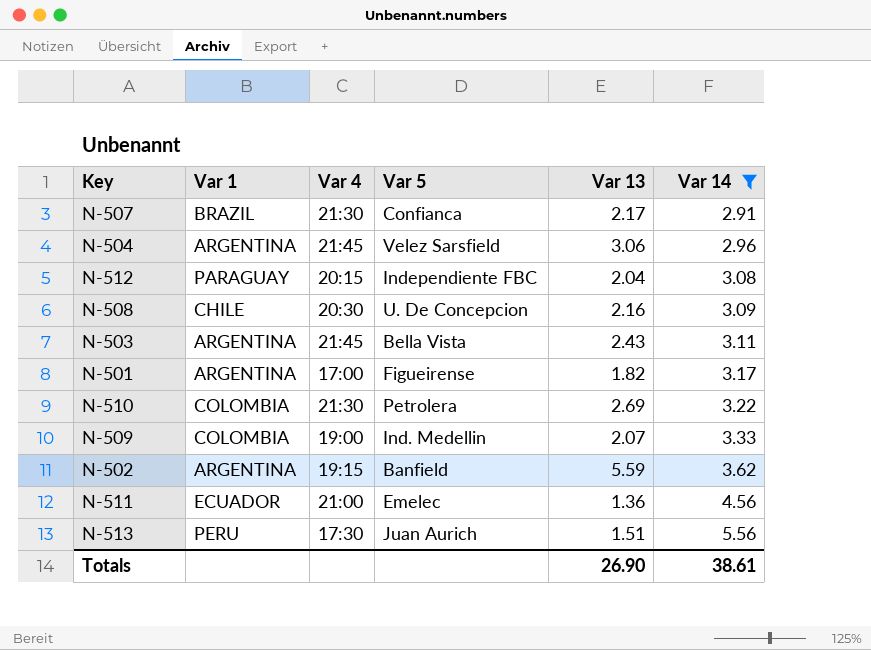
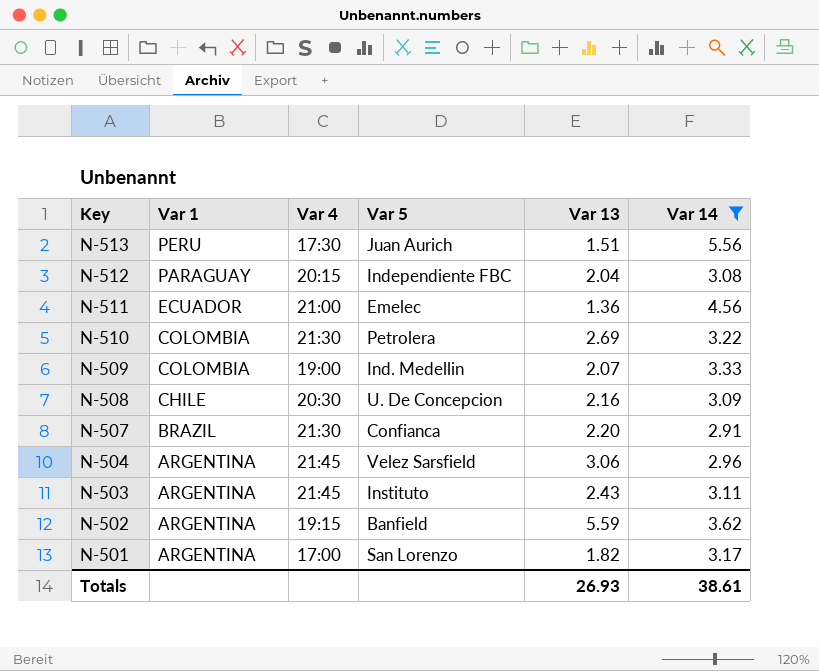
row order: Var 14 ascending -> Key descending
N-507 | Var 13: 2.17 -> 2.20
N-503 | Var 5: Bella Vista -> Instituto
N-501 | Var 5: Figueirense -> San Lorenzo
Totals | Var 13: 26.90 -> 26.93

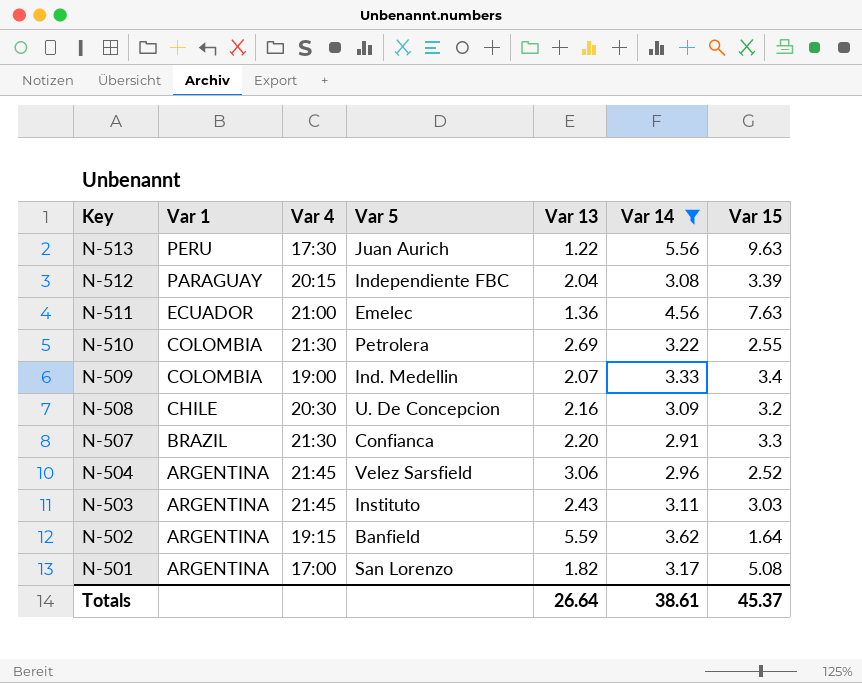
column Var 15 | position: none -> 7
N-513 | Var 13: 1.51 -> 1.22
Totals | Var 13: 26.93 -> 26.64

